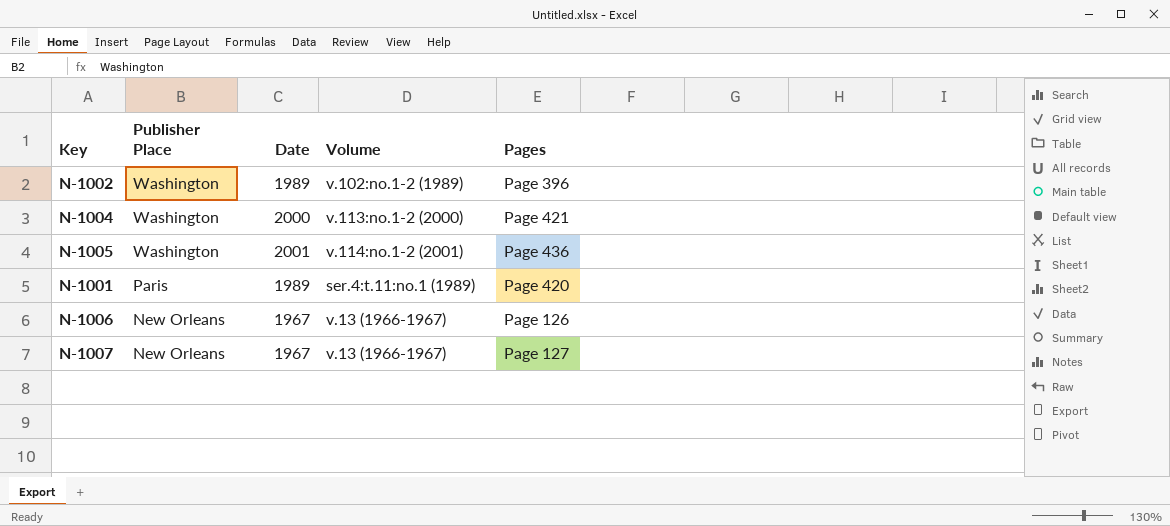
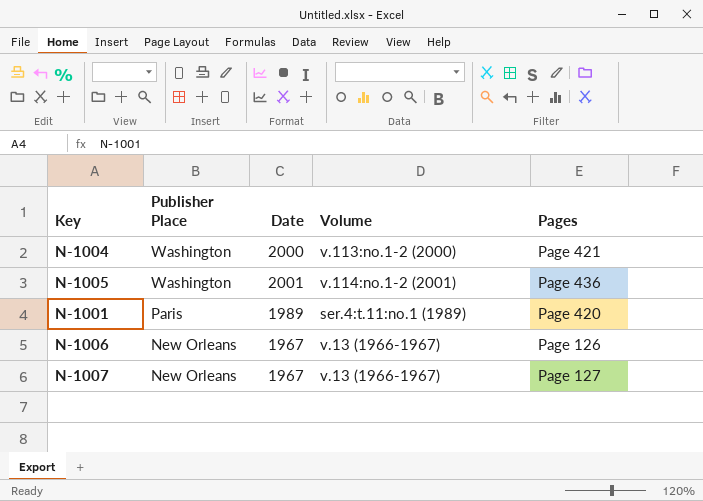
row N-1002: Washington | 1989 | v.102:no.1-2 (1989) | Page 396 -> none

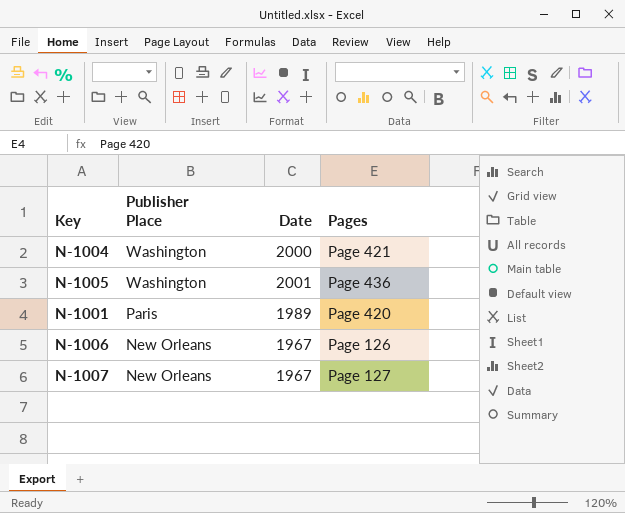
column Volume | position: 4 -> none

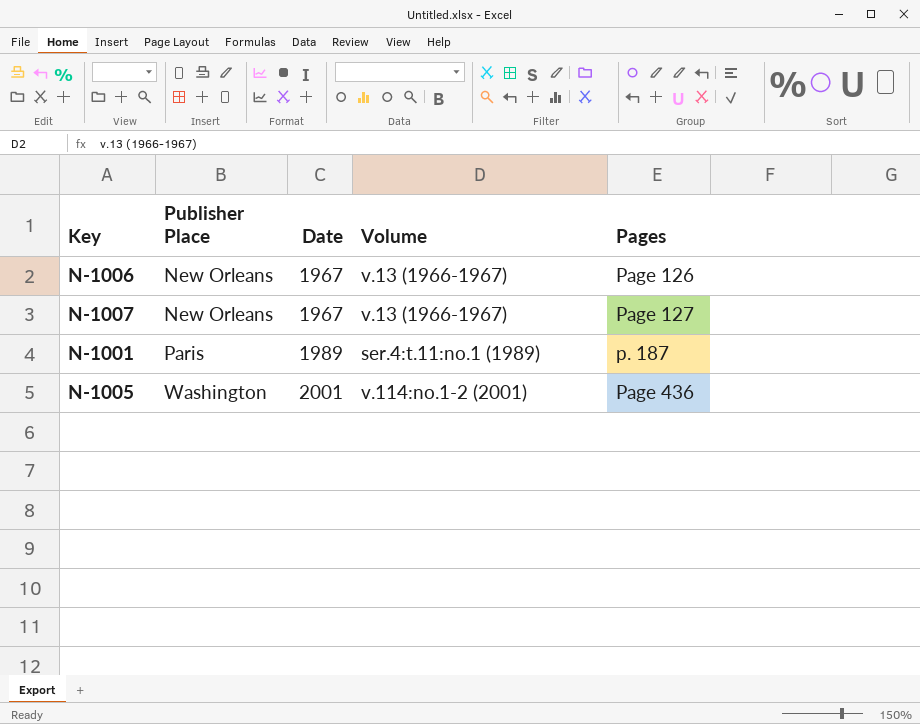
row order: Publisher Place descending -> Publisher Place ascending
column Volume | position: none -> 4
row N-1004: Washington | 2000 | Page 421 -> none
N-1001 | Pages: Page 420 -> p. 187

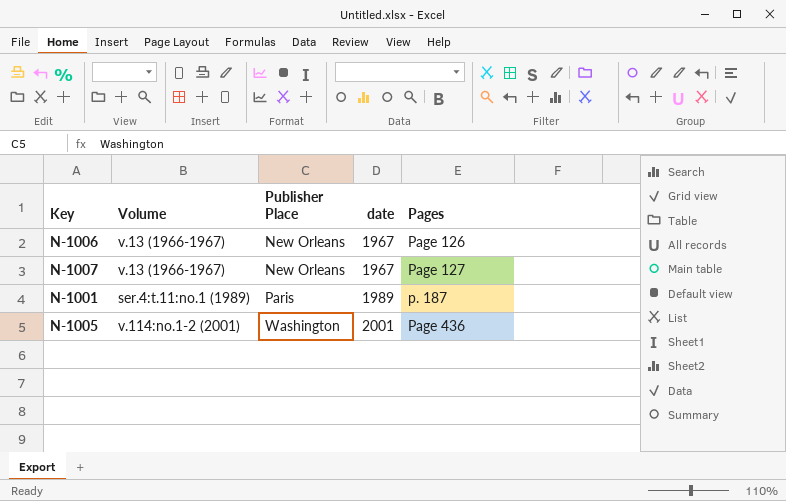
column Volume | position: 4 -> 2
column name: Date -> date

